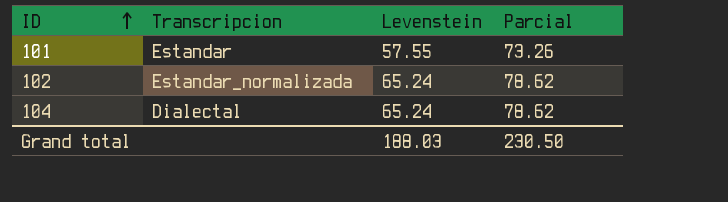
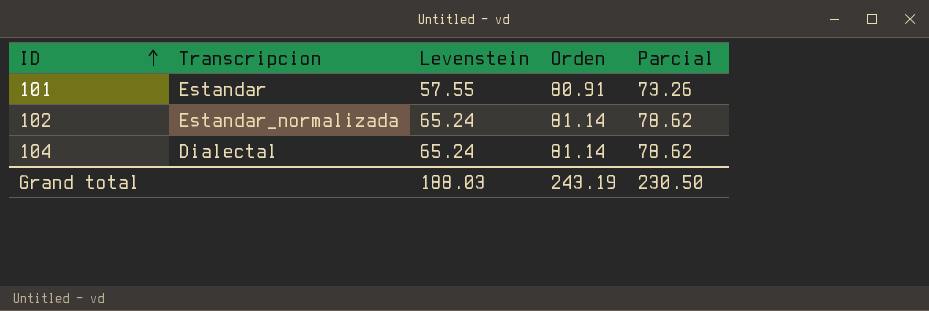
column Orden | position: none -> 4

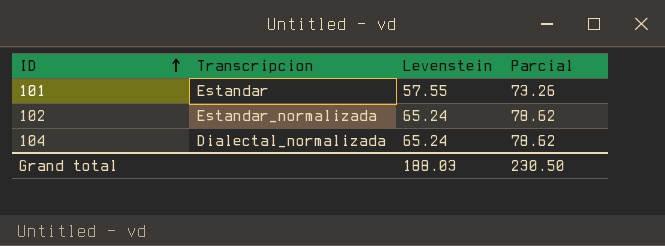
column Orden | position: 4 -> none
104 | Transcripcion: Dialectal -> Dialectal_normalizada

